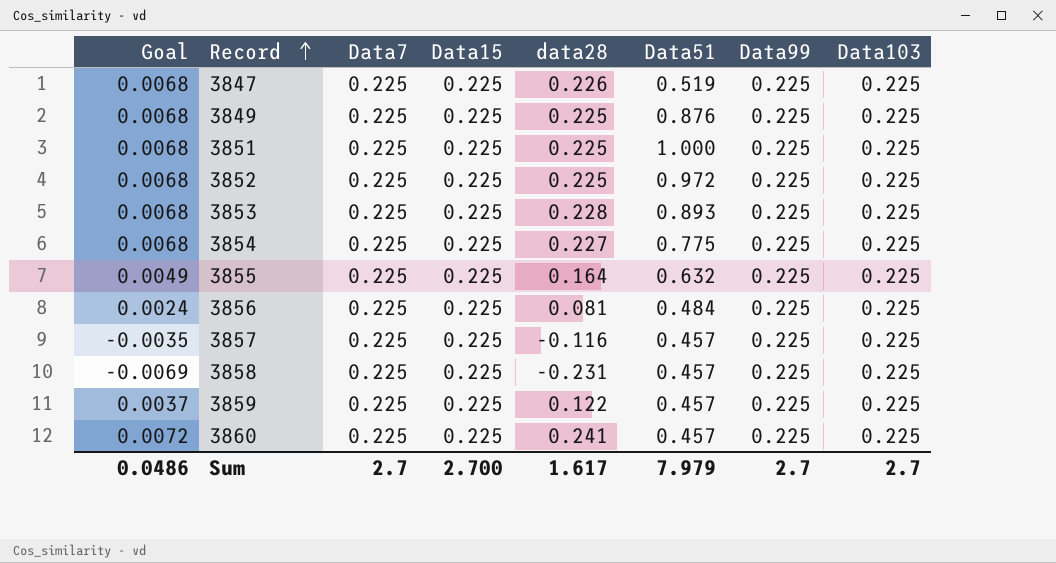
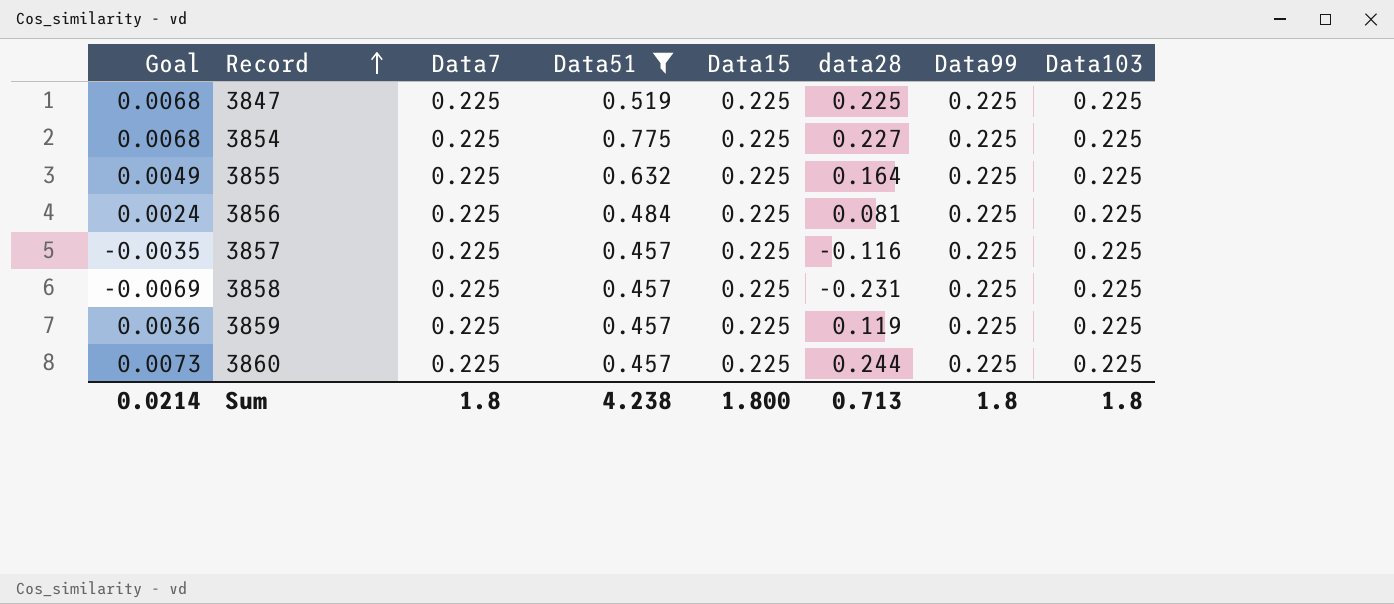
filter: none -> Data51 <= 0.775
column Data51 | position: 6 -> 4
3847 | data28: 0.226 -> 0.225
3859 | Goal: 0.0037 -> 0.0036
3859 | data28: 0.122 -> 0.119
3860 | Goal: 0.0072 -> 0.0073
3860 | data28: 0.241 -> 0.244
Sum | Goal: 0.0486 -> 0.0214
Sum | Data7: 2.7 -> 1.8
Sum | Data51: 7.979 -> 4.238
Sum | Data15: 2.700 -> 1.800
Sum | data28: 1.617 -> 0.713
Sum | Data99: 2.7 -> 1.8
Sum | Data103: 2.7 -> 1.8

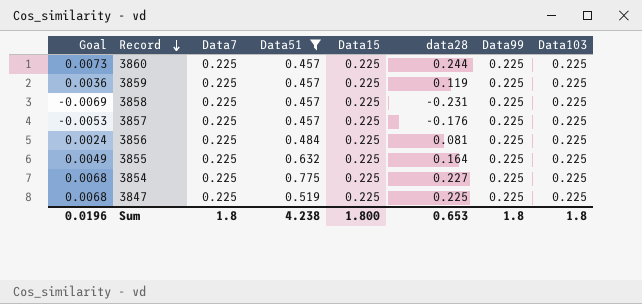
row order: Record ascending -> Record descending
3857 | Goal: -0.0035 -> -0.0053
3857 | data28: -0.116 -> -0.176
Sum | Goal: 0.0214 -> 0.0196
Sum | data28: 0.713 -> 0.653

